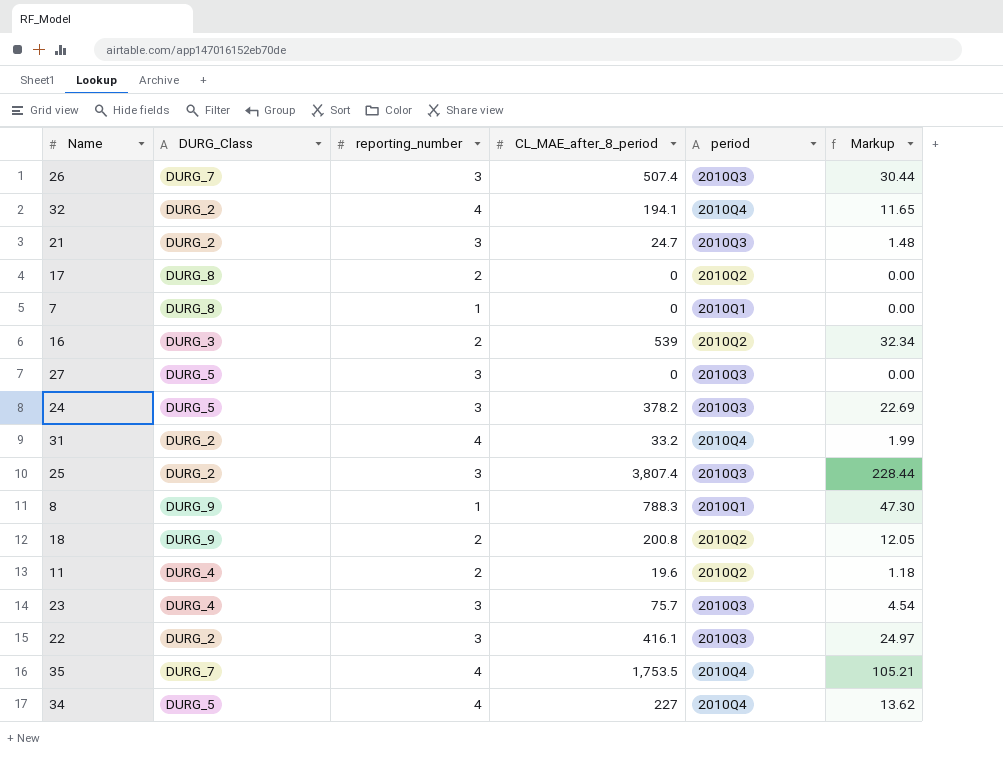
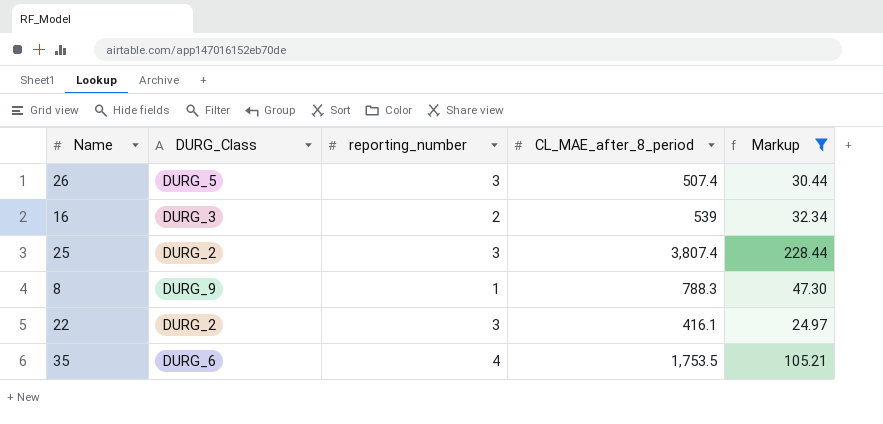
filter: none -> Markup >= 24.97
column period | position: 5 -> none
26 | DURG_Class: DURG_7 -> DURG_5
35 | DURG_Class: DURG_7 -> DURG_6

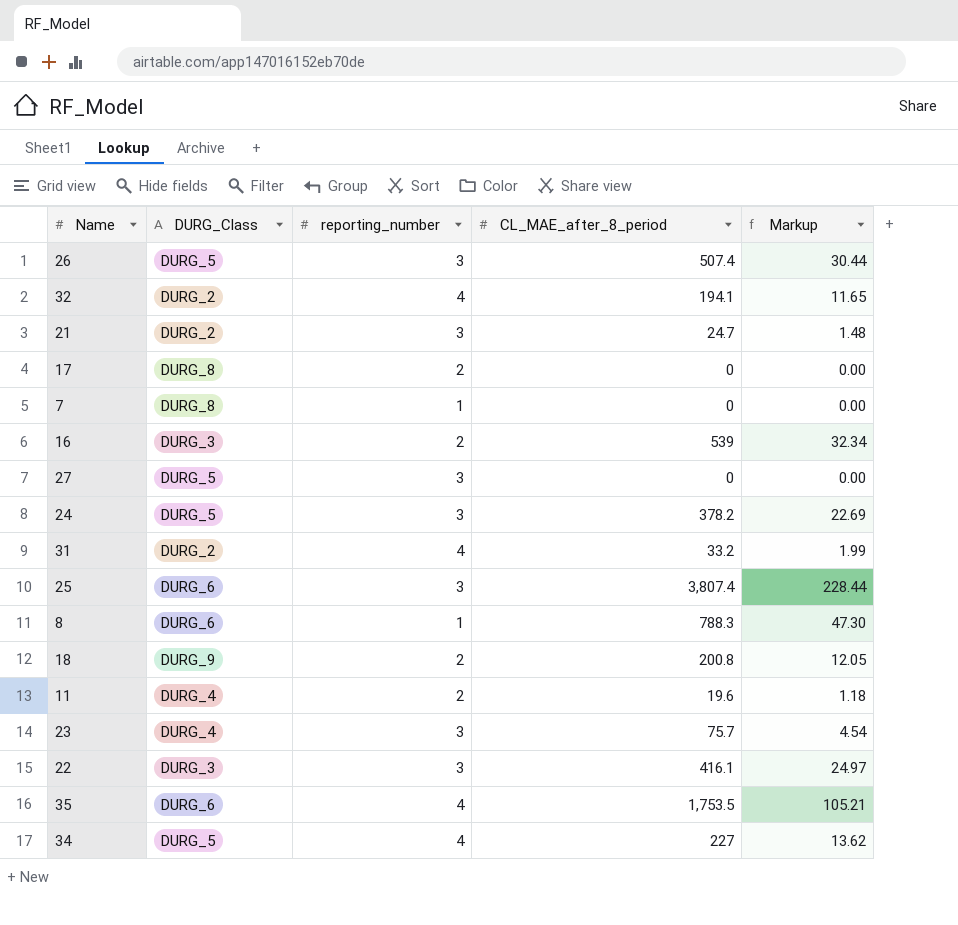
filter: Markup >= 24.97 -> none
25 | DURG_Class: DURG_2 -> DURG_6
8 | DURG_Class: DURG_9 -> DURG_6
22 | DURG_Class: DURG_2 -> DURG_3

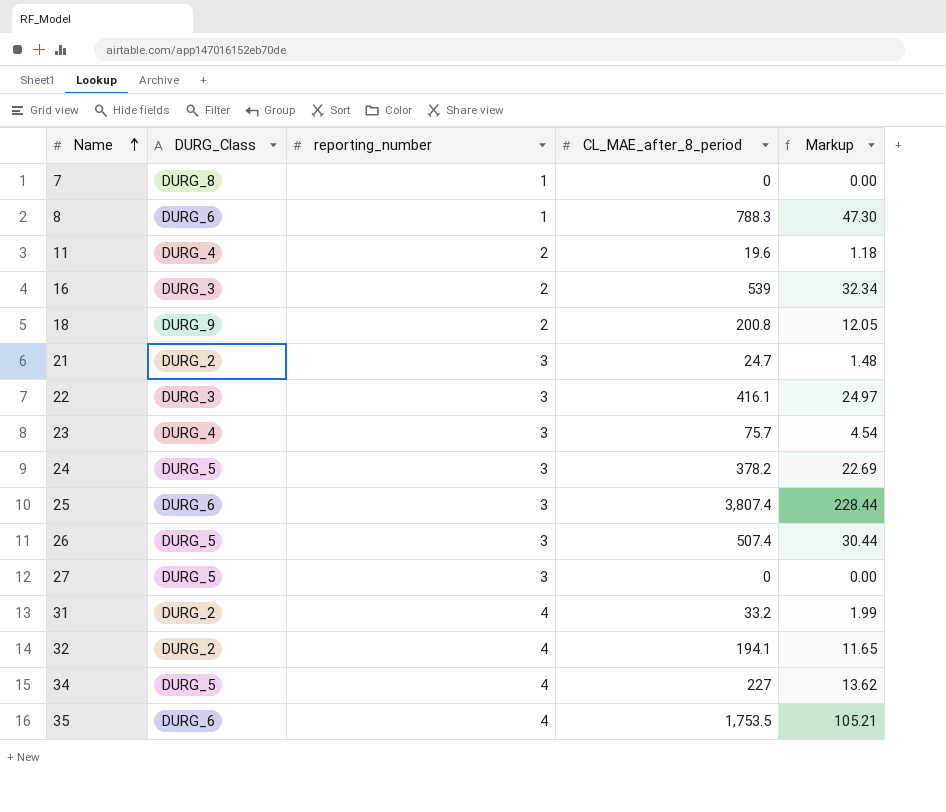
row order: none -> Name ascending
row 17: DURG_8 | 2 | 0 | 0.00 -> none

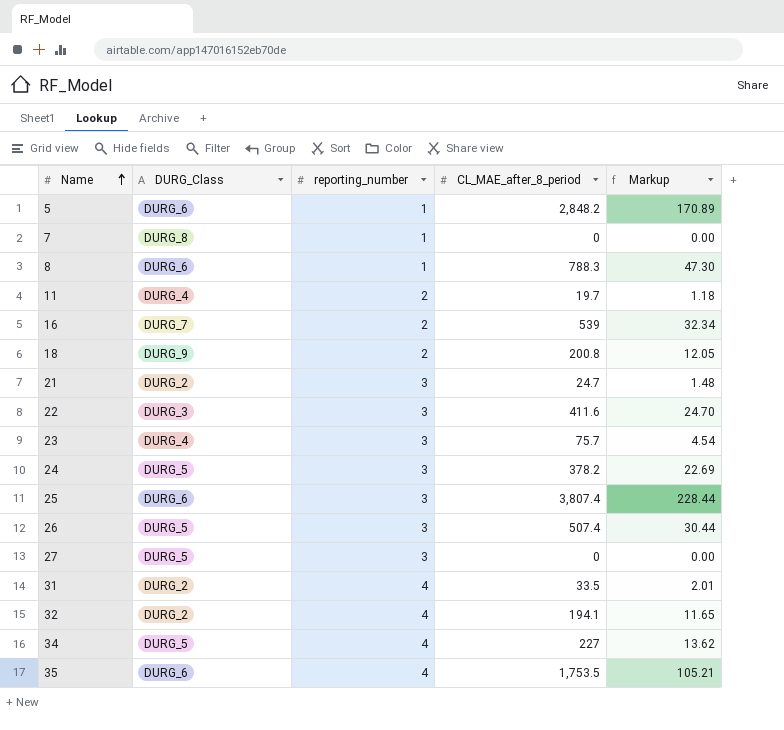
row 5: none -> DURG_6 | 1 | 2,848.2 | 170.89
11 | CL_MAE_after_8_period: 19.6 -> 19.7
16 | DURG_Class: DURG_3 -> DURG_7
22 | CL_MAE_after_8_period: 416.1 -> 411.6
22 | Markup: 24.97 -> 24.70
31 | CL_MAE_after_8_period: 33.2 -> 33.5
31 | Markup: 1.99 -> 2.01

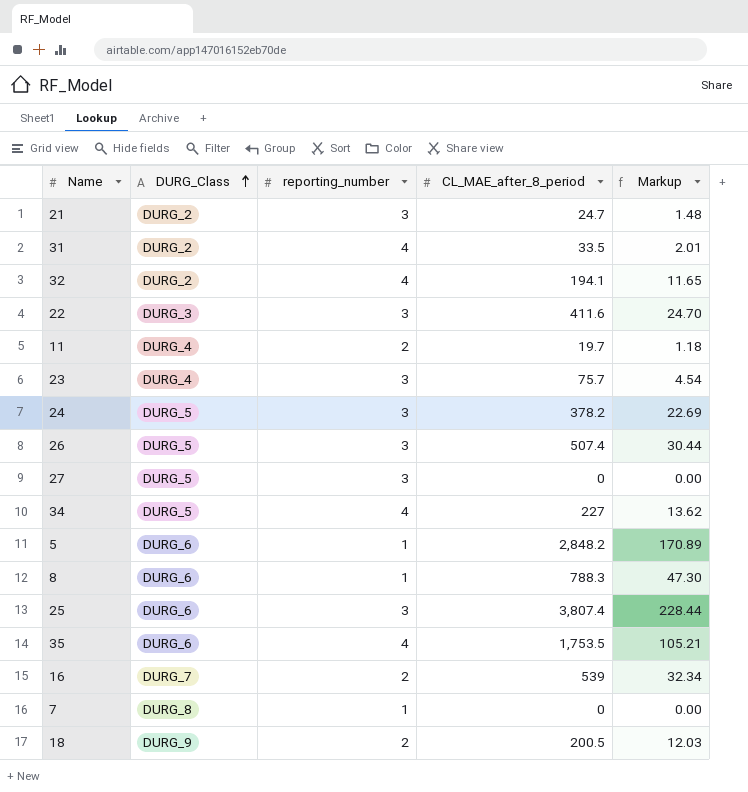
row order: Name ascending -> DURG_Class ascending
18 | CL_MAE_after_8_period: 200.8 -> 200.5
18 | Markup: 12.05 -> 12.03

